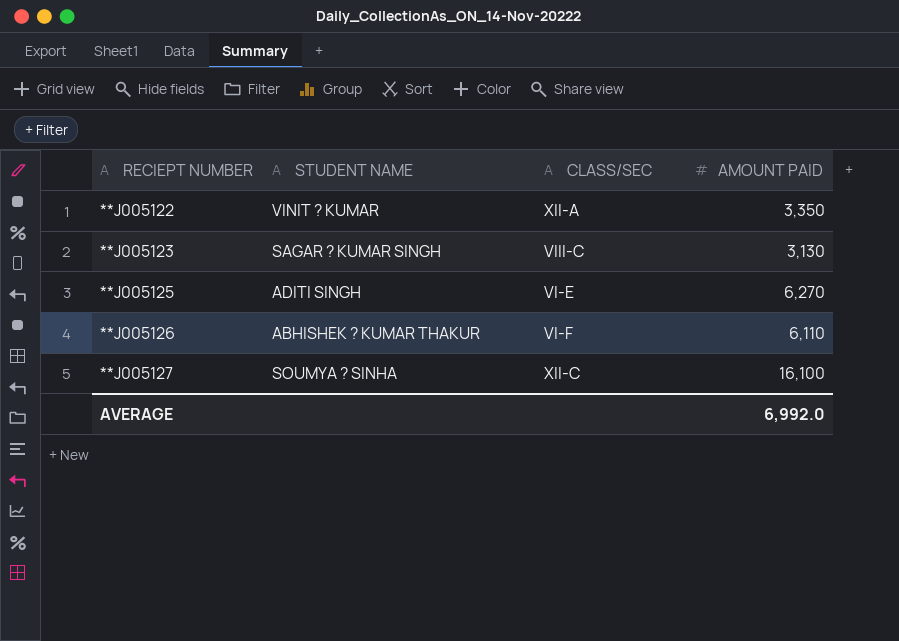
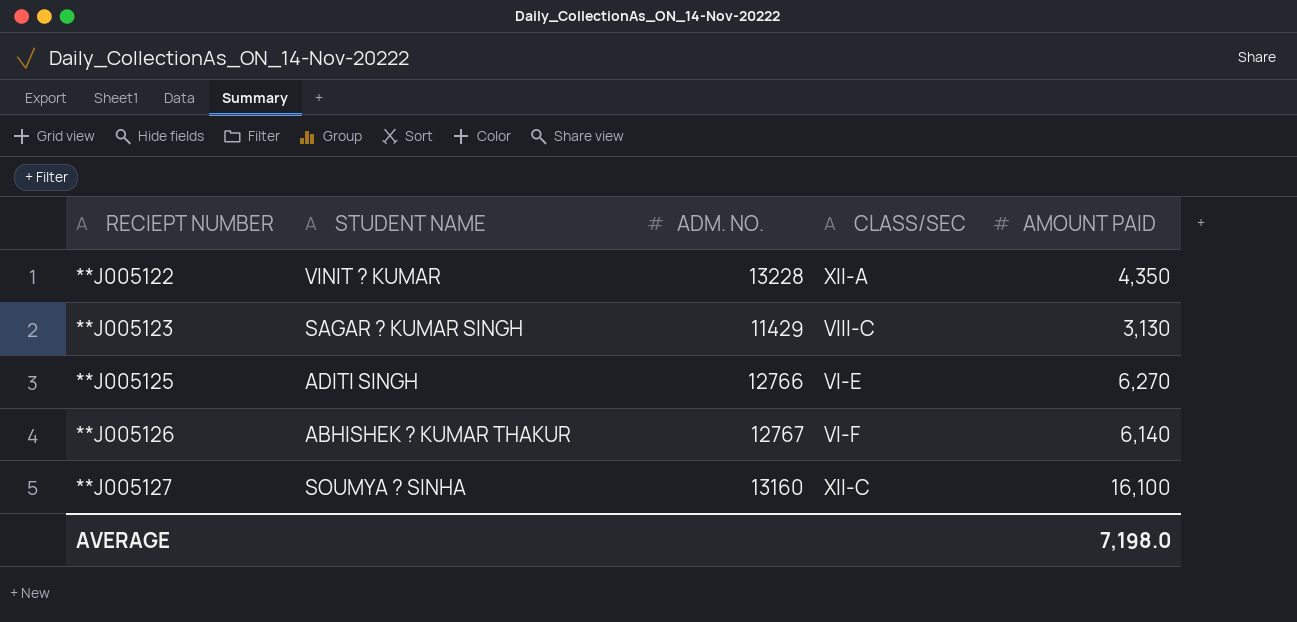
column ADM. NO. | position: none -> 3
**J005122 | AMOUNT PAID: 3,350 -> 4,350
**J005126 | AMOUNT PAID: 6,110 -> 6,140
AVERAGE | AMOUNT PAID: 6,992.0 -> 7,198.0

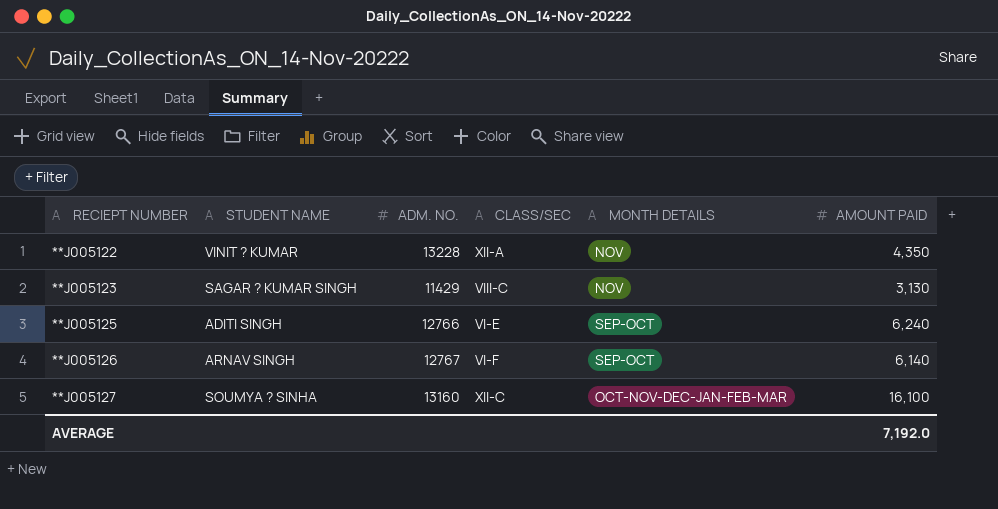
column MONTH DETAILS | position: none -> 5
**J005125 | AMOUNT PAID: 6,270 -> 6,240
**J005126 | STUDENT NAME: ABHISHEK ? KUMAR THAKUR -> ARNAV SINGH
AVERAGE | AMOUNT PAID: 7,198.0 -> 7,192.0

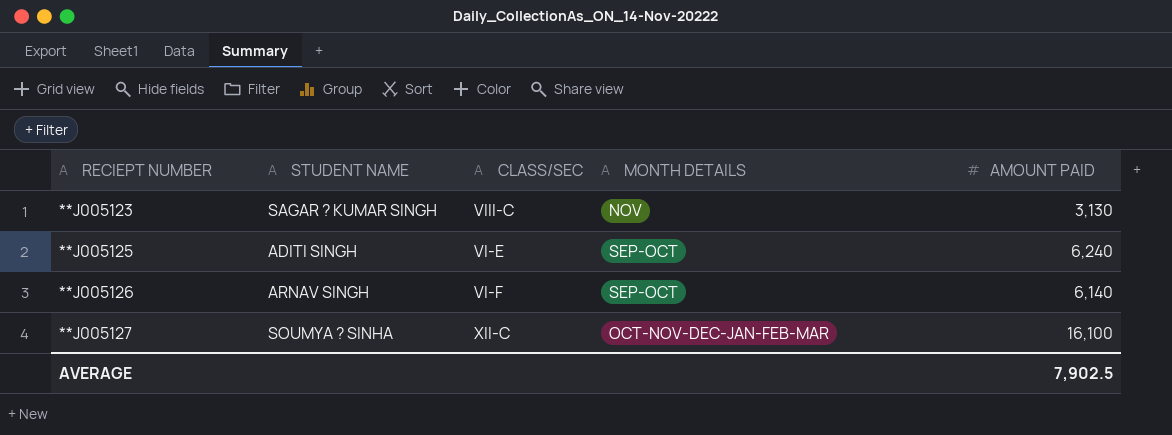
column ADM. NO. | position: 3 -> none
row **J005122: VINIT ? KUMAR | 13228 | XII-A | NOV | 4,350 -> none
AVERAGE | AMOUNT PAID: 7,192.0 -> 7,902.5

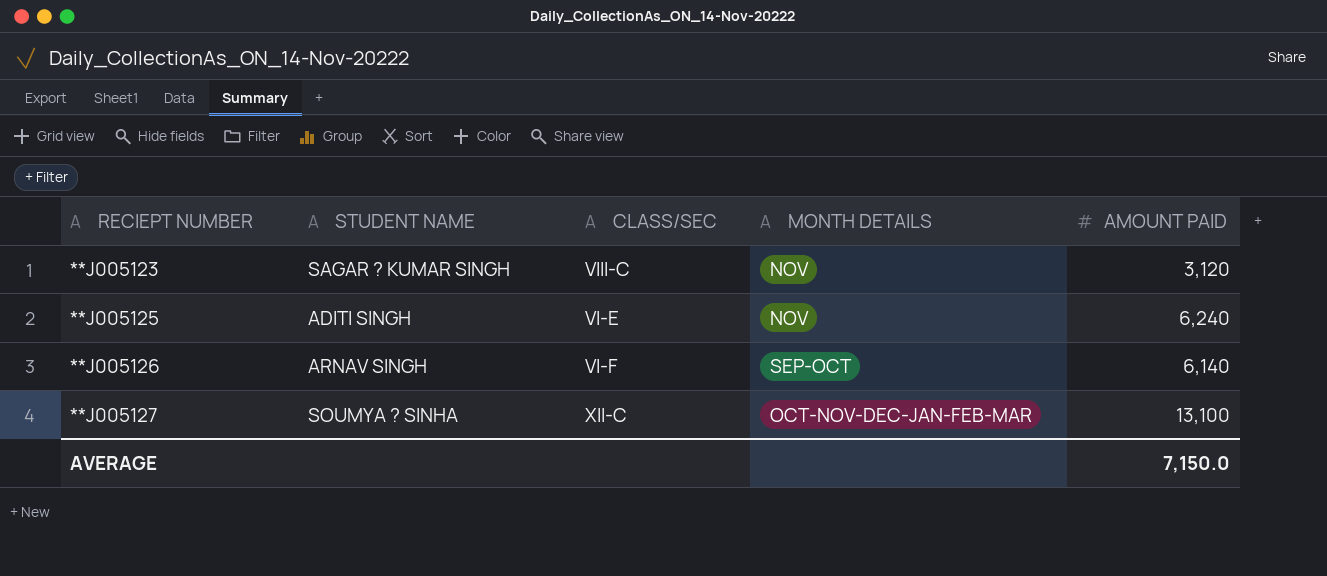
**J005123 | AMOUNT PAID: 3,130 -> 3,120
**J005125 | MONTH DETAILS: SEP-OCT -> NOV
**J005127 | AMOUNT PAID: 16,100 -> 13,100
AVERAGE | AMOUNT PAID: 7,902.5 -> 7,150.0

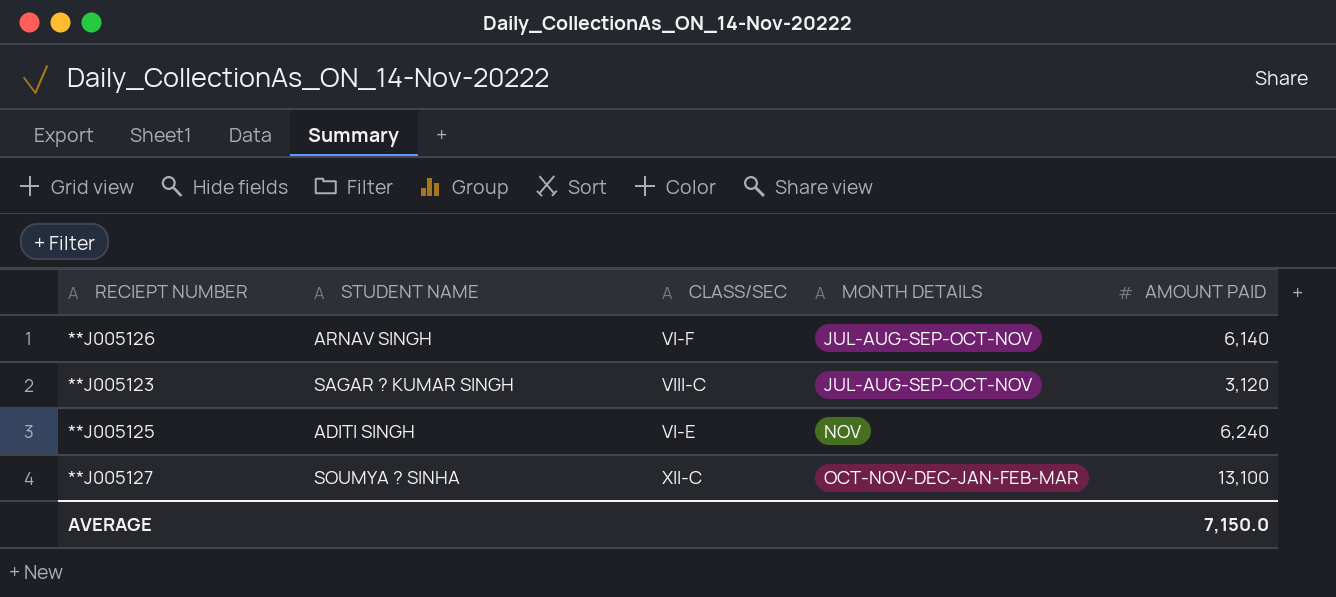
row order: RECIEPT NUMBER ascending -> MONTH DETAILS ascending
**J005126 | MONTH DETAILS: SEP-OCT -> JUL-AUG-SEP-OCT-NOV
**J005123 | MONTH DETAILS: NOV -> JUL-AUG-SEP-OCT-NOV

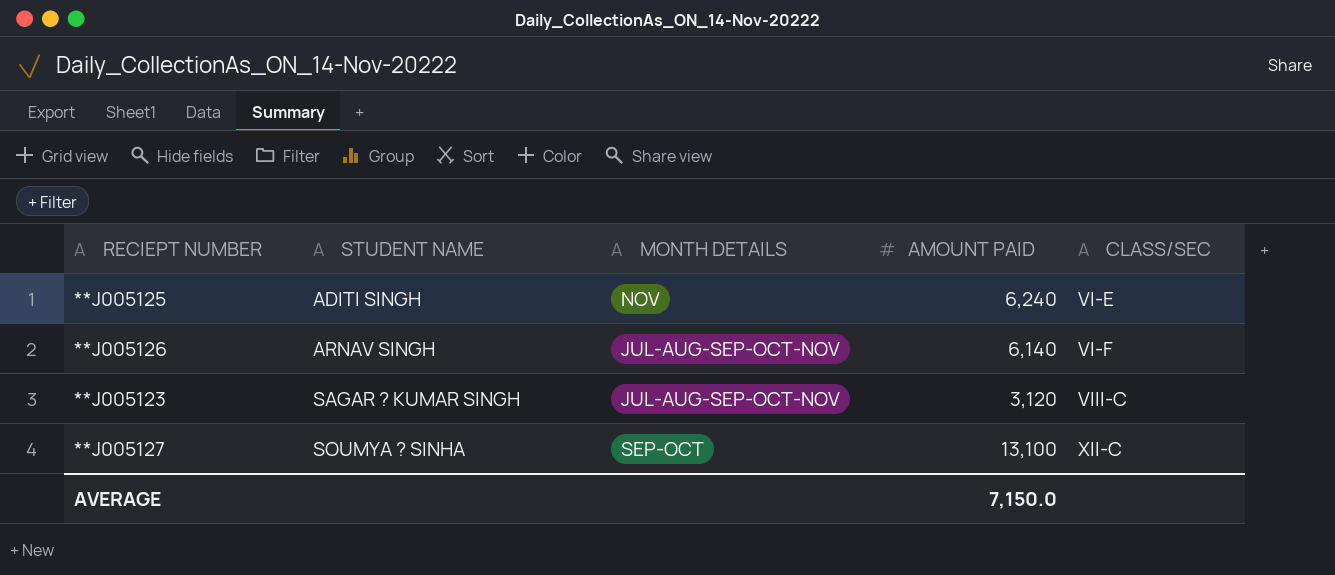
row order: MONTH DETAILS ascending -> STUDENT NAME ascending
column CLASS/SEC | position: 3 -> 5
**J005127 | MONTH DETAILS: OCT-NOV-DEC-JAN-FEB-MAR -> SEP-OCT

